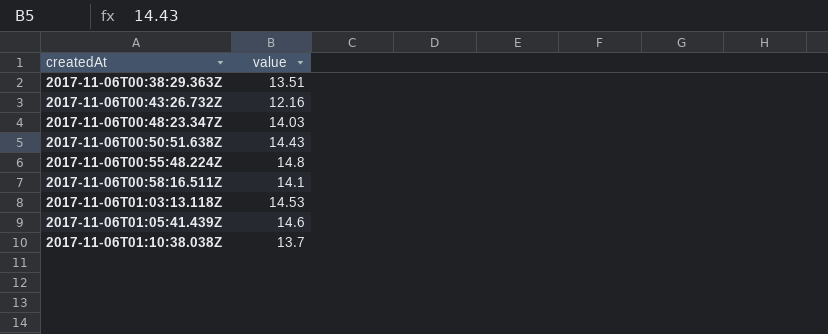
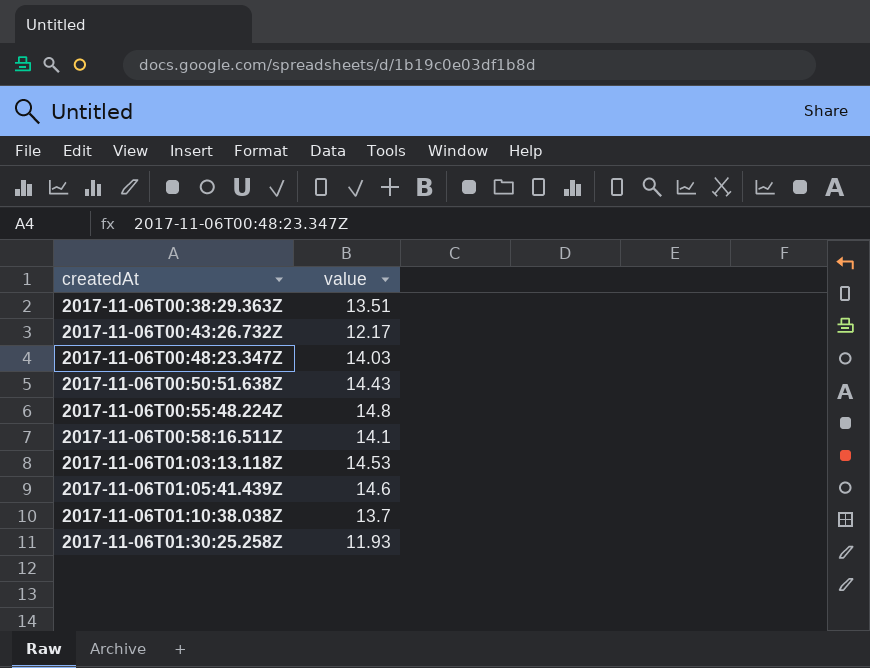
2017-11-06T00:43:26.732Z | value: 12.16 -> 12.17
row 2017-11-06T01:30:25.258Z: none -> 11.93

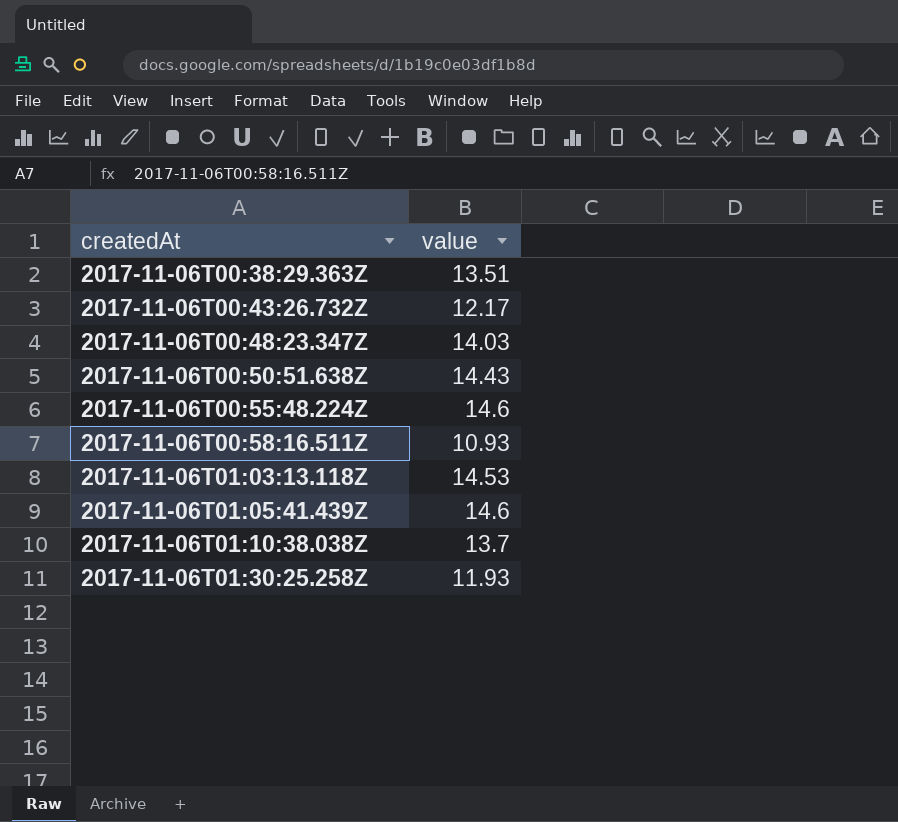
2017-11-06T00:55:48.224Z | value: 14.8 -> 14.6
2017-11-06T00:58:16.511Z | value: 14.1 -> 10.93

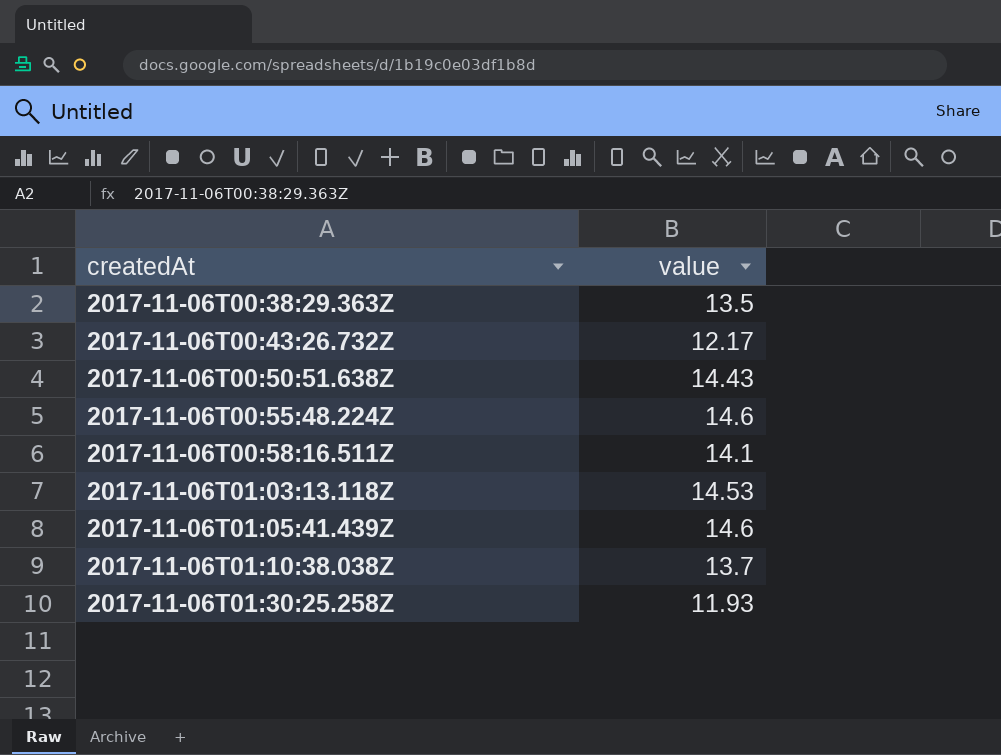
row 2017-11-06T00:48:23.347Z: 14.03 -> none
2017-11-06T00:38:29.363Z | value: 13.51 -> 13.5
2017-11-06T00:58:16.511Z | value: 10.93 -> 14.1

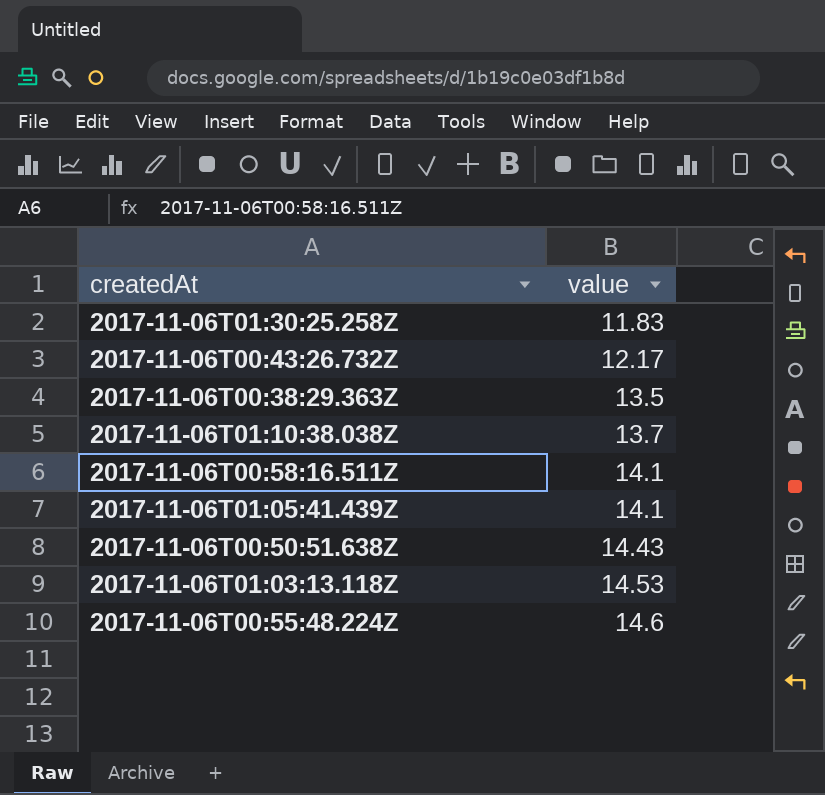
row order: createdAt ascending -> value ascending
2017-11-06T01:30:25.258Z | value: 11.93 -> 11.83
2017-11-06T01:05:41.439Z | value: 14.6 -> 14.1

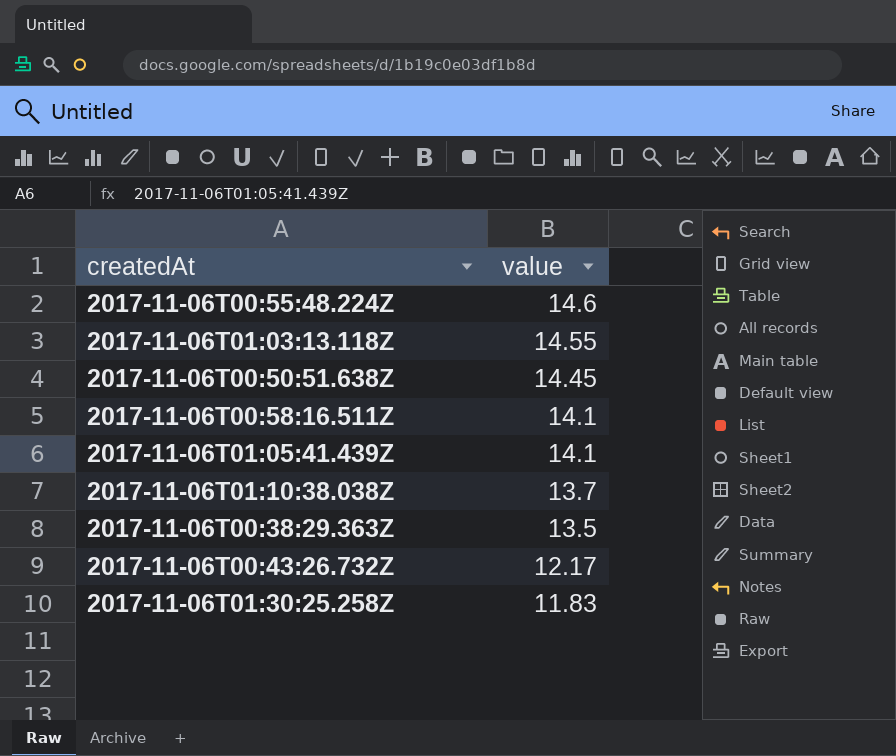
row order: value ascending -> value descending
2017-11-06T01:03:13.118Z | value: 14.53 -> 14.55
2017-11-06T00:50:51.638Z | value: 14.43 -> 14.45

